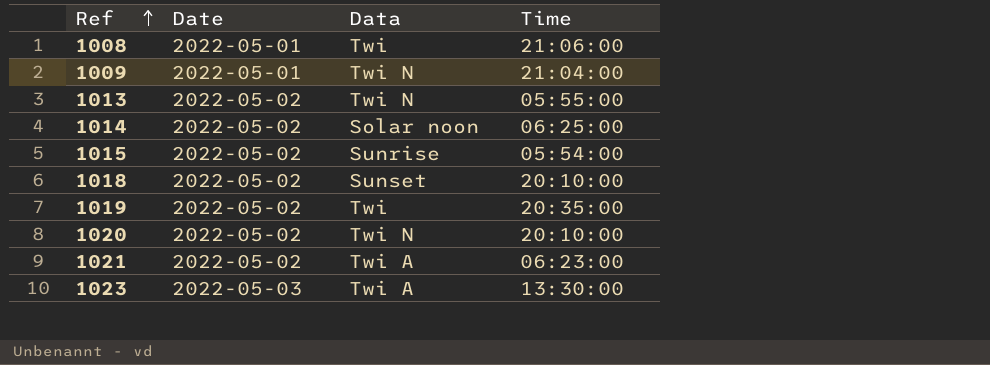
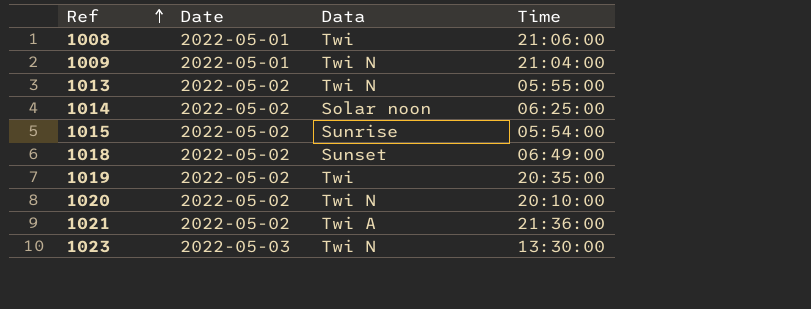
1018 | Time: 20:10:00 -> 06:49:00
1021 | Time: 06:23:00 -> 21:36:00
1023 | Data: Twi A -> Twi N

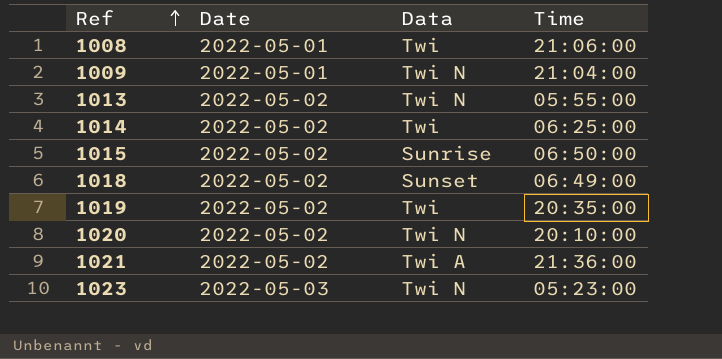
1014 | Data: Solar noon -> Twi
1015 | Time: 05:54:00 -> 06:50:00
1023 | Time: 13:30:00 -> 05:23:00

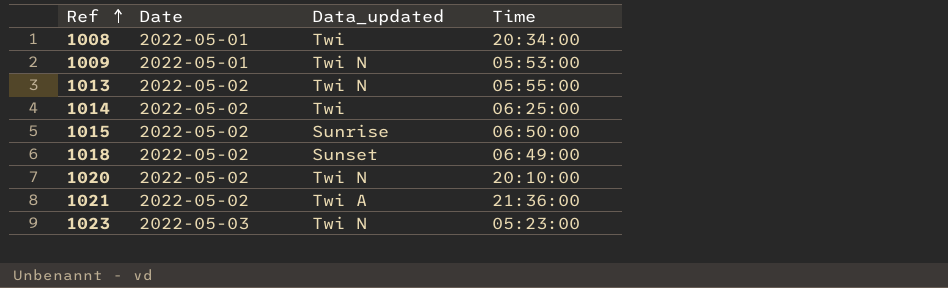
column name: Data -> Data_updated
row 1019: 2022-05-02 | Twi | 20:35:00 -> none
1008 | Time: 21:06:00 -> 20:34:00
1009 | Time: 21:04:00 -> 05:53:00

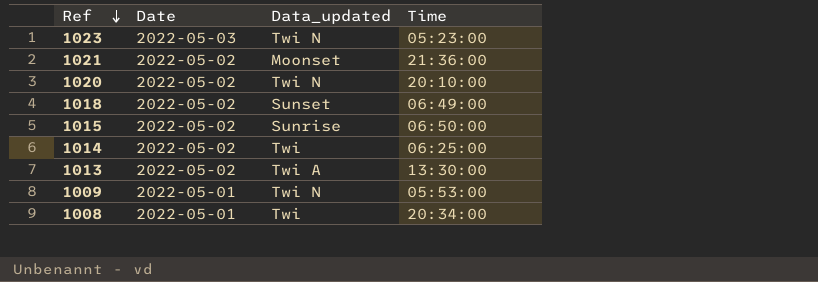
row order: Ref ascending -> Ref descending
1021 | Data_updated: Twi A -> Moonset
1013 | Data_updated: Twi N -> Twi A
1013 | Time: 05:55:00 -> 13:30:00

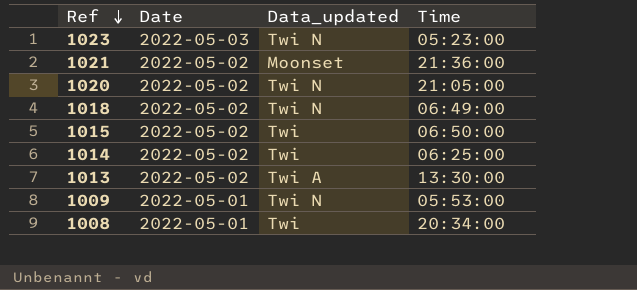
1020 | Time: 20:10:00 -> 21:05:00
1018 | Data_updated: Sunset -> Twi N
1015 | Data_updated: Sunrise -> Twi

